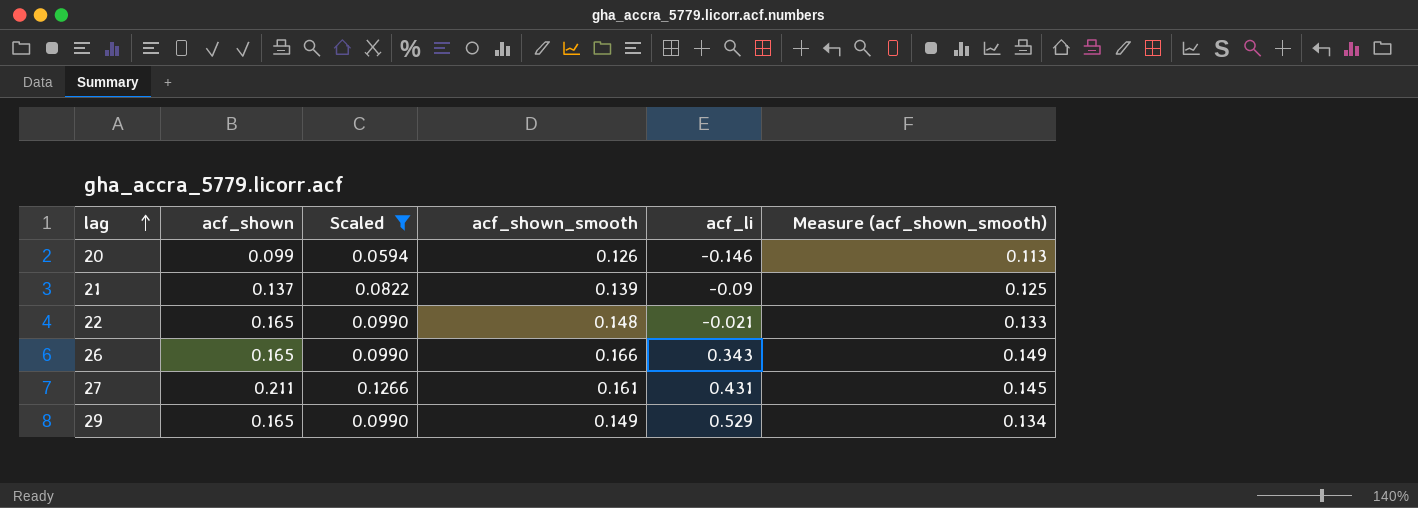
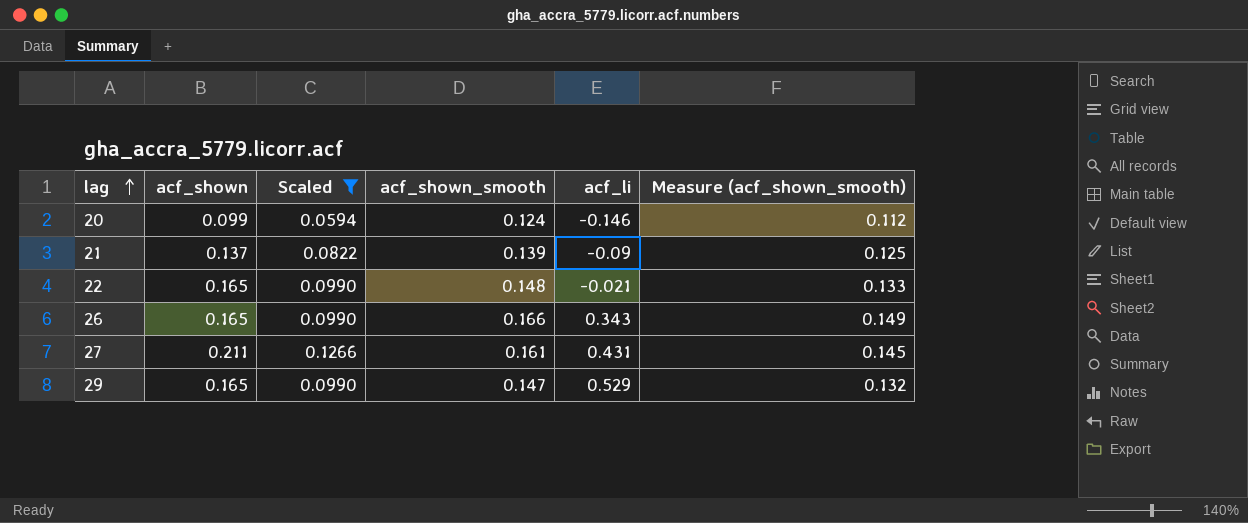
20 | acf_shown_smooth: 0.126 -> 0.124
20 | Measure (acf_shown_smooth): 0.113 -> 0.112
29 | acf_shown_smooth: 0.149 -> 0.147
29 | Measure (acf_shown_smooth): 0.134 -> 0.132

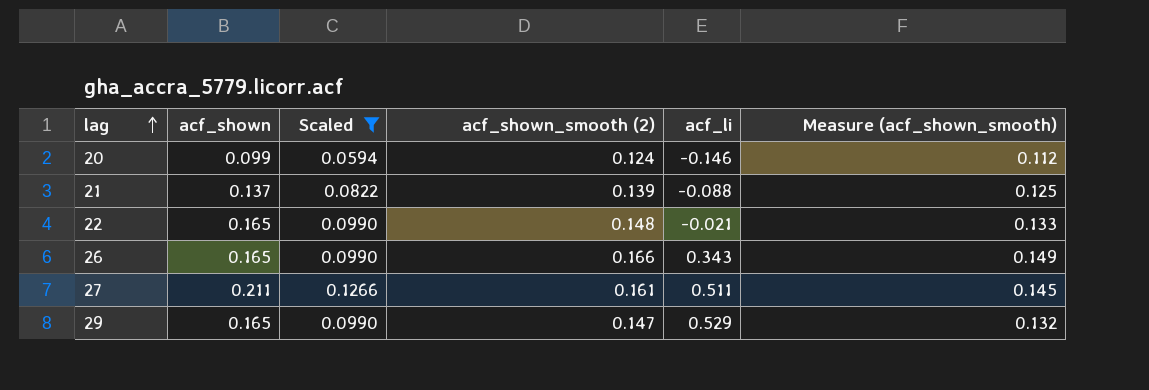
column name: acf_shown_smooth -> acf_shown_smooth (2)
21 | acf_li: -0.09 -> -0.088
27 | acf_li: 0.431 -> 0.511

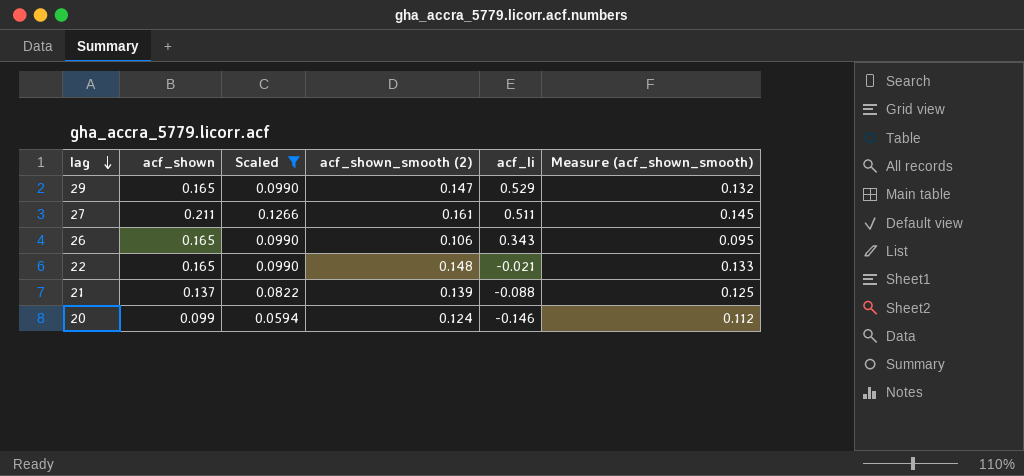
row order: lag ascending -> lag descending
26 | acf_shown_smooth (2): 0.166 -> 0.106
26 | Measure (acf_shown_smooth): 0.149 -> 0.095

